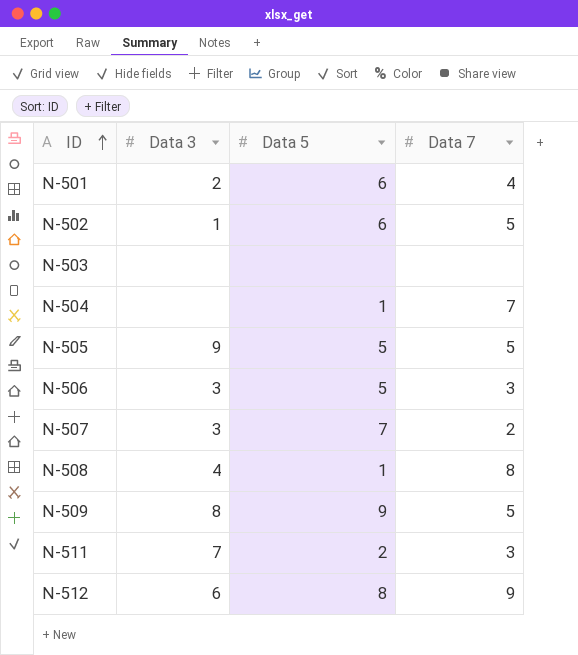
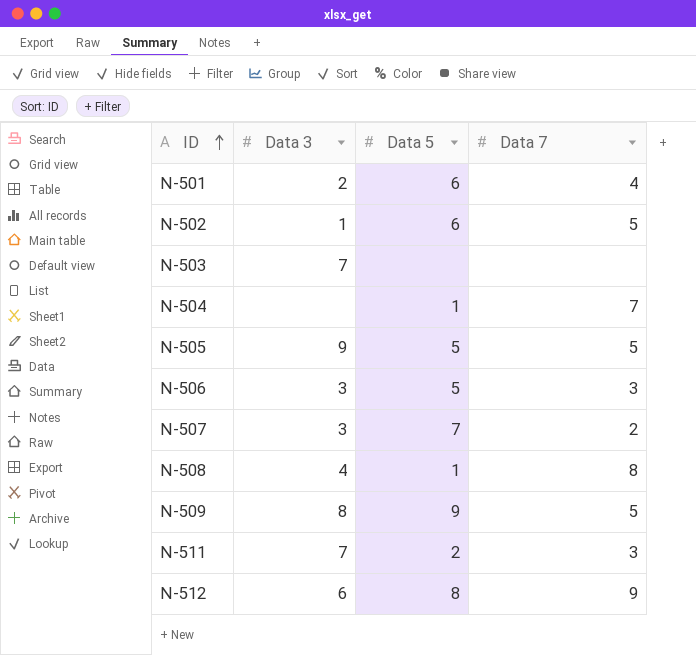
N-503 | Data 3: none -> 7

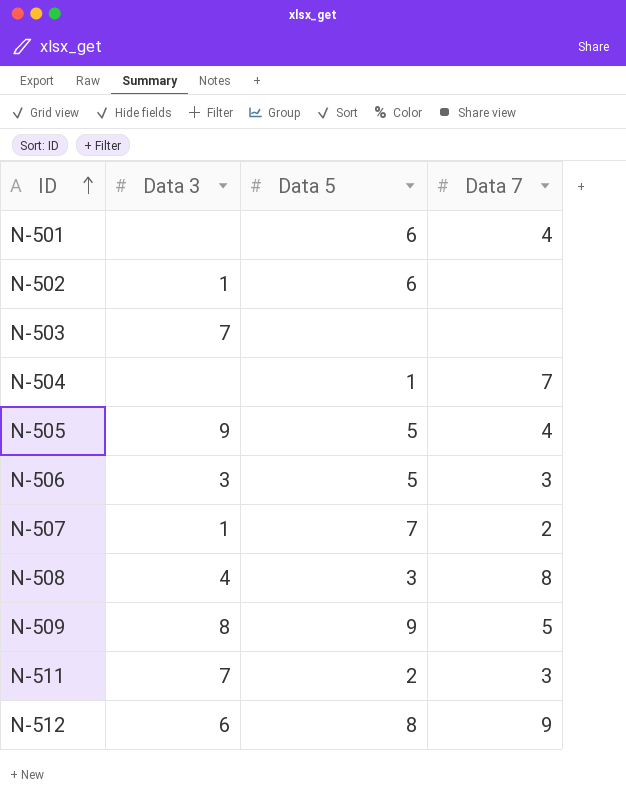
N-501 | Data 3: 2 -> none
N-502 | Data 7: 5 -> none
N-505 | Data 7: 5 -> 4
N-507 | Data 3: 3 -> 1
N-508 | Data 5: 1 -> 3

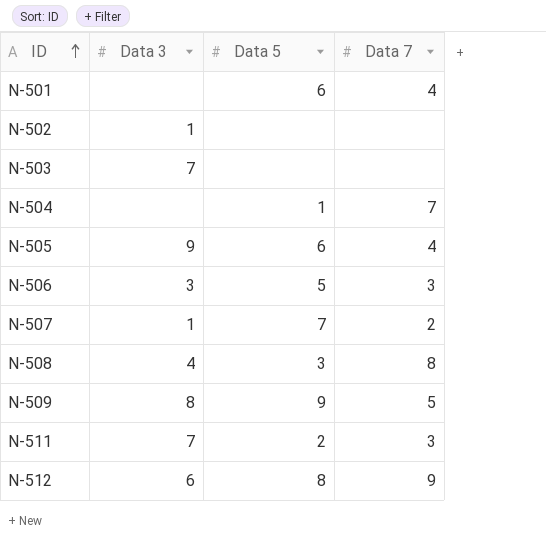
N-502 | Data 5: 6 -> none
N-505 | Data 5: 5 -> 6

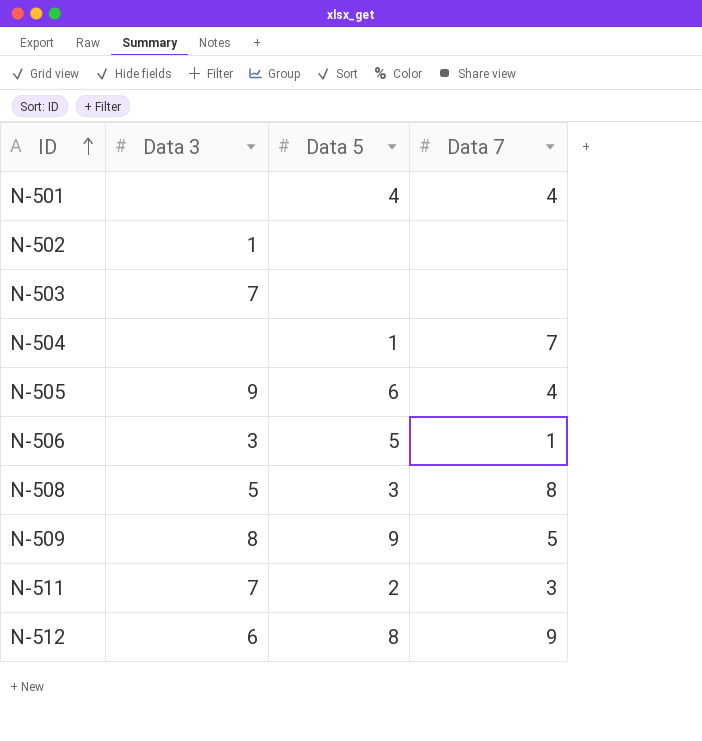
row N-507: 1 | 7 | 2 -> none
N-501 | Data 5: 6 -> 4
N-506 | Data 7: 3 -> 1
N-508 | Data 3: 4 -> 5

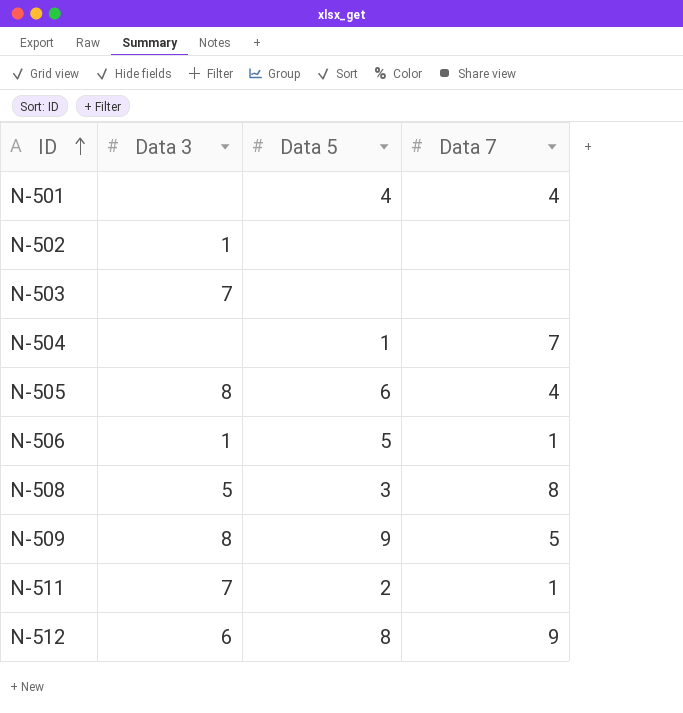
N-505 | Data 3: 9 -> 8
N-506 | Data 3: 3 -> 1
N-511 | Data 7: 3 -> 1

